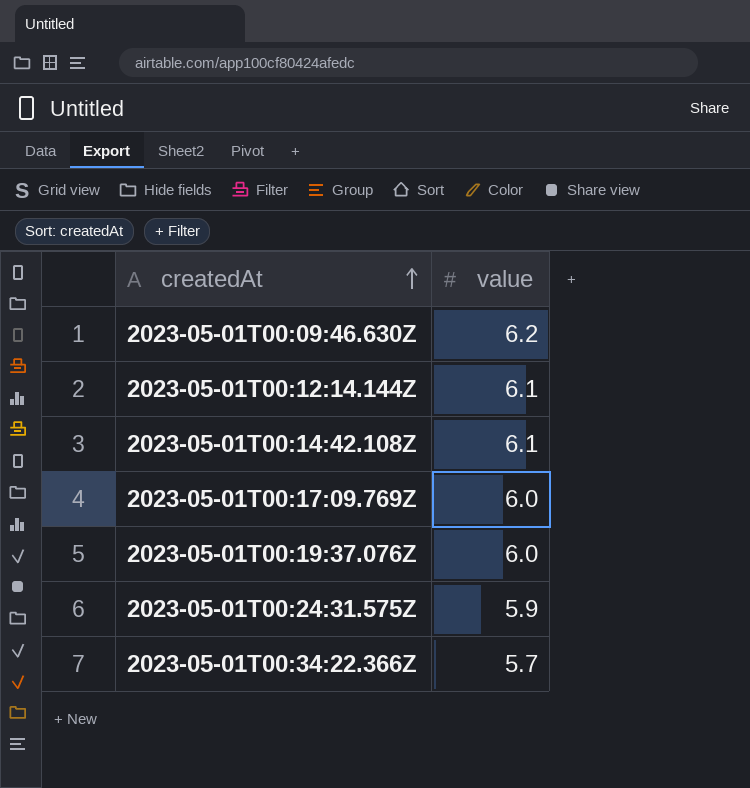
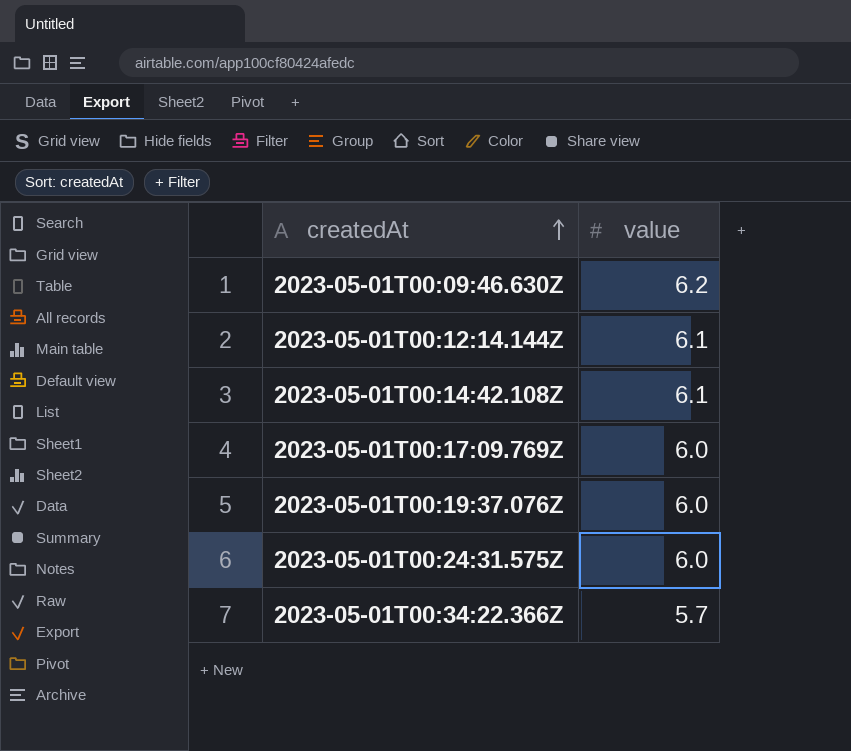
2023-05-01T00:24:31.575Z | value: 5.9 -> 6.0

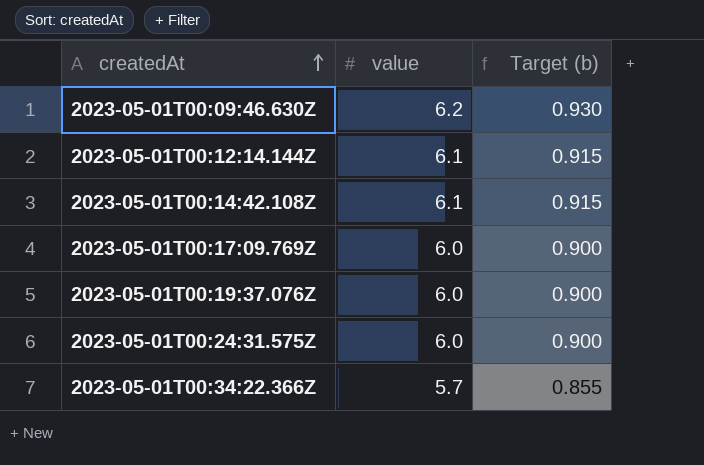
column Target (b) | formula: none -> [value] * 0.15

